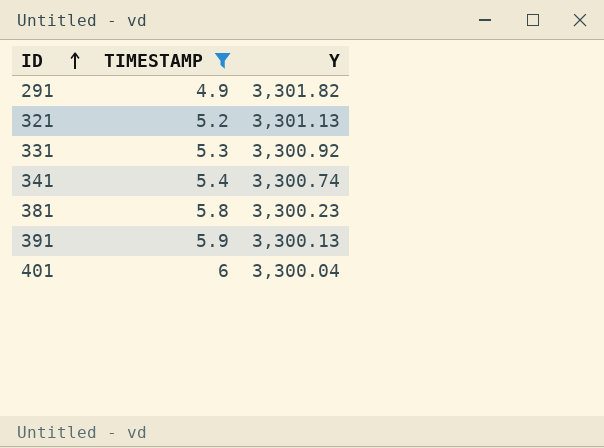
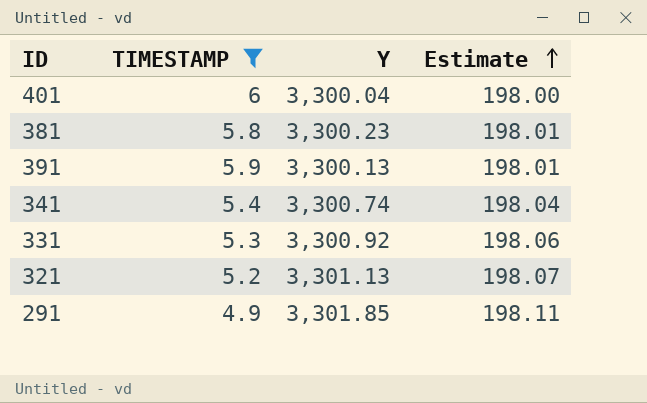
row order: ID ascending -> Estimate ascending
column Estimate | formula: none -> [Y] * 0.06
291 | Y: 3,301.82 -> 3,301.85

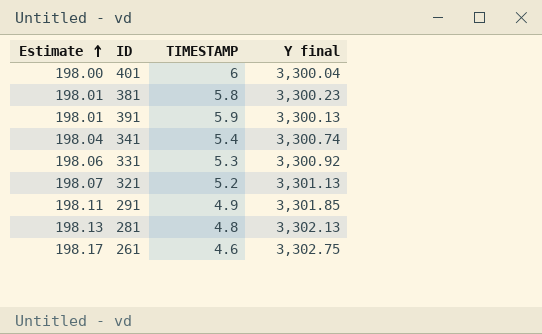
filter: TIMESTAMP >= 4.9 -> none
column Estimate | position: 4 -> 1
column name: Y -> Y final

